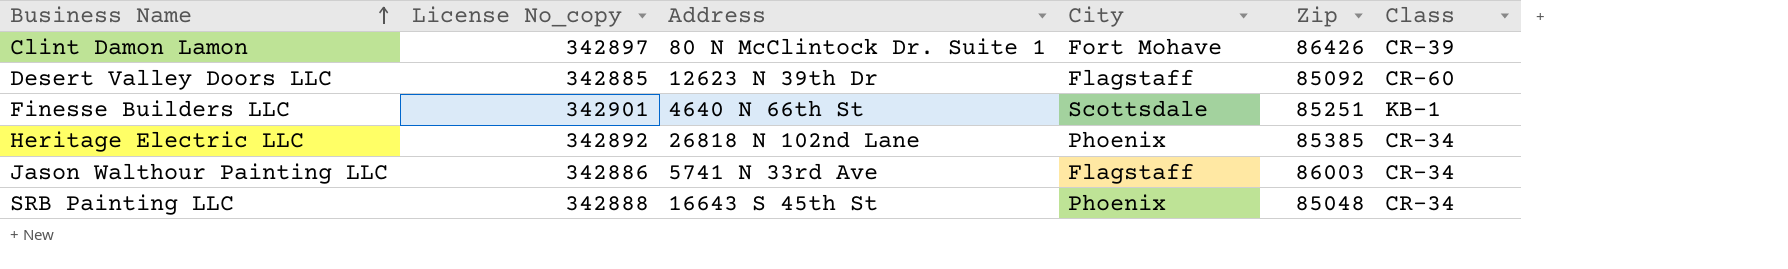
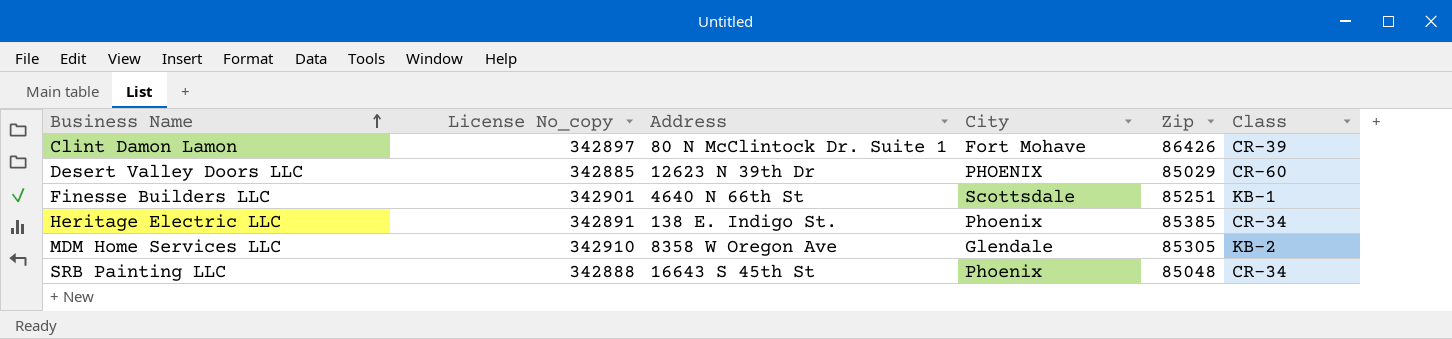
row Jason Walthour Painting LLC: 342886 | 5741 N 33rd Ave | Flagstaff | 86003 | CR-34 -> none
Desert Valley Doors LLC | City: Flagstaff -> PHOENIX
Desert Valley Doors LLC | Zip: 85092 -> 85029
Heritage Electric LLC | License No_copy: 342892 -> 342891
Heritage Electric LLC | Address: 26818 N 102nd Lane -> 138 E. Indigo St.
row MDM Home Services LLC: none -> 342910 | 8358 W Oregon Ave | Glendale | 85305 | KB-2

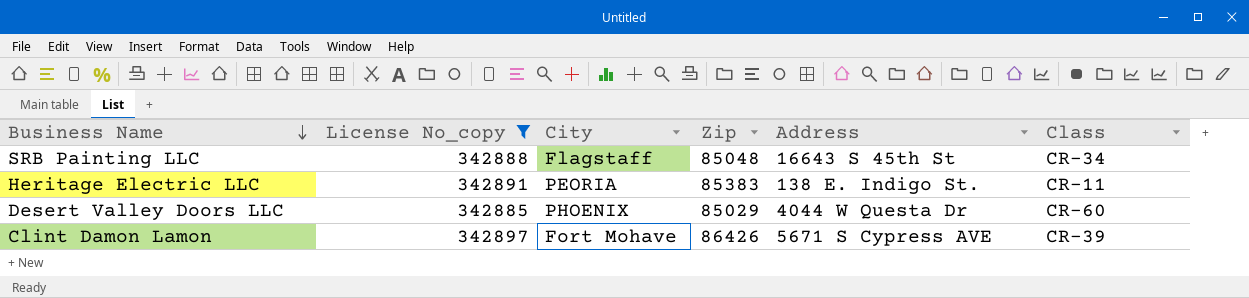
filter: none -> License No_copy <= 342897
row order: Business Name ascending -> Business Name descending
column Address | position: 3 -> 5
SRB Painting LLC | City: Phoenix -> Flagstaff
Heritage Electric LLC | City: Phoenix -> PEORIA
Heritage Electric LLC | Zip: 85385 -> 85383
Heritage Electric LLC | Class: CR-34 -> CR-11
Desert Valley Doors LLC | Address: 12623 N 39th Dr -> 4044 W Questa Dr
Clint Damon Lamon | Address: 80 N McClintock Dr. Suite 1 -> 5671 S Cypress AVE

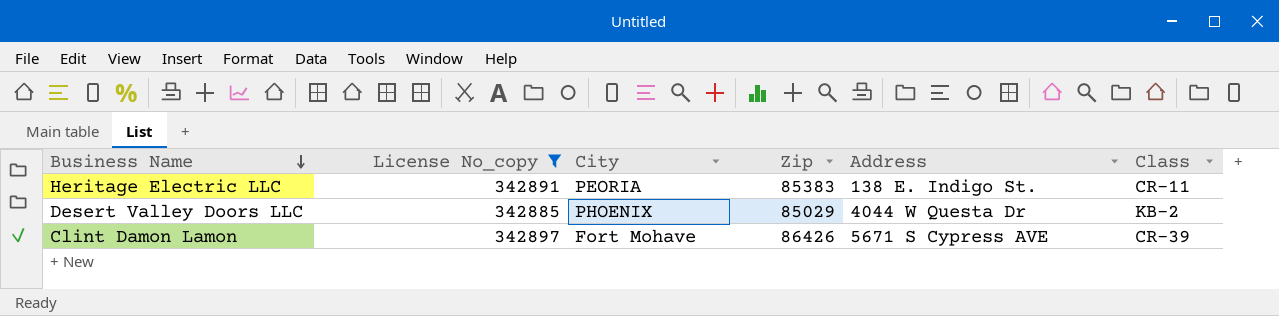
row SRB Painting LLC: 342888 | Flagstaff | 85048 | 16643 S 45th St | CR-34 -> none
Desert Valley Doors LLC | Class: CR-60 -> KB-2

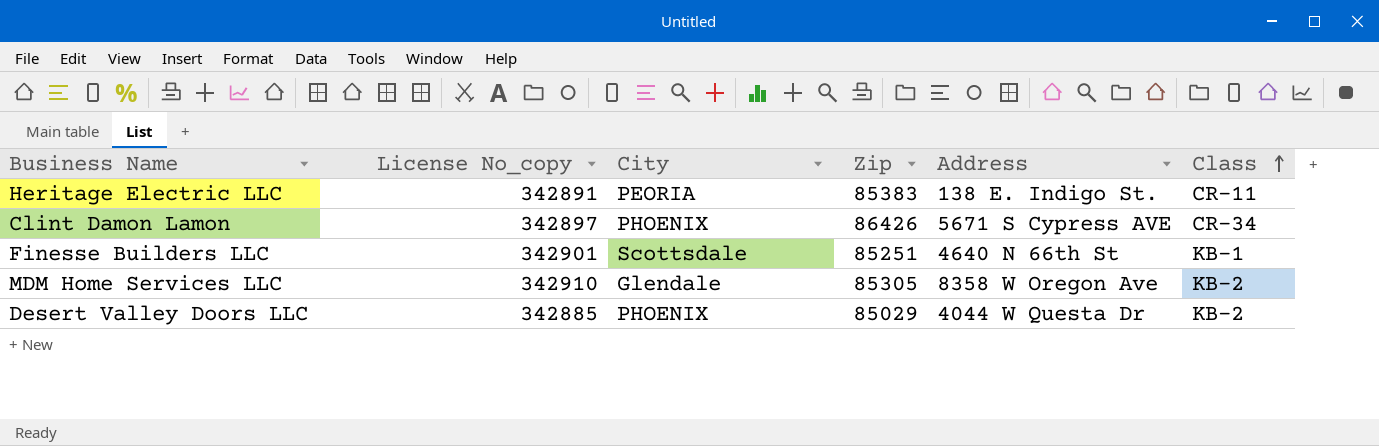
filter: License No_copy <= 342897 -> none
row order: Business Name descending -> Class ascending
Clint Damon Lamon | City: Fort Mohave -> PHOENIX
Clint Damon Lamon | Class: CR-39 -> CR-34

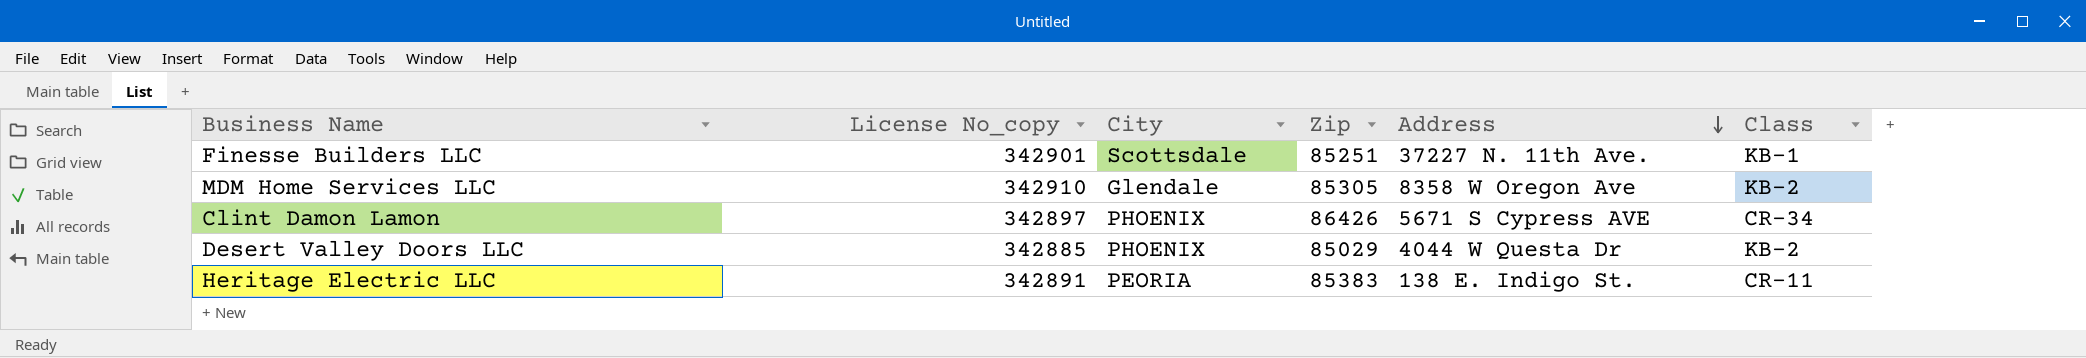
row order: Class ascending -> Address descending
Finesse Builders LLC | Address: 4640 N 66th St -> 37227 N. 11th Ave.

